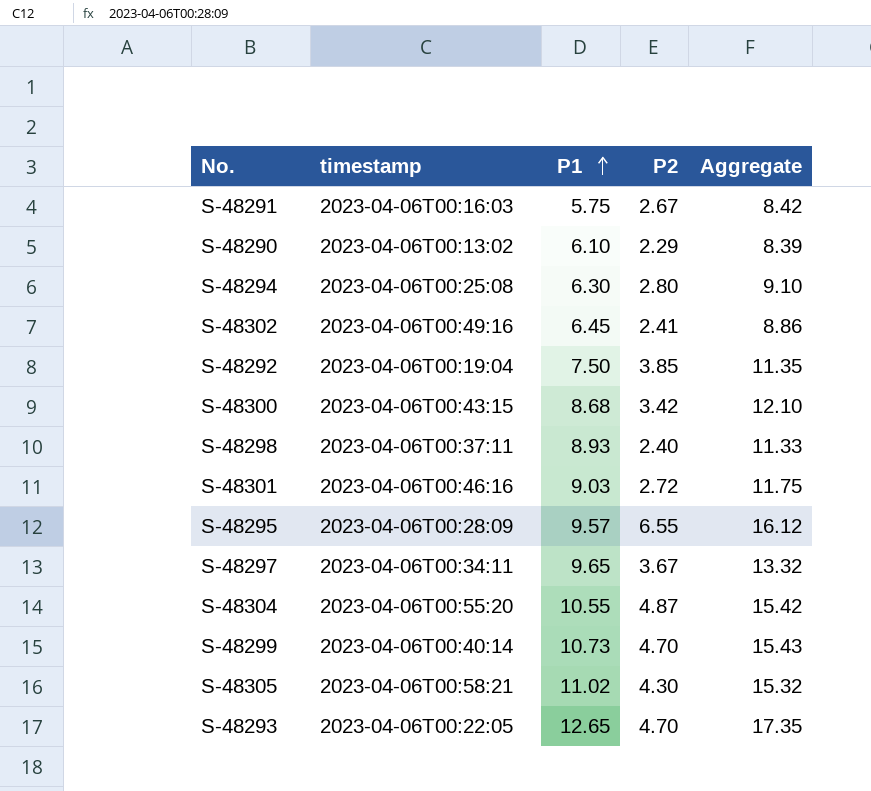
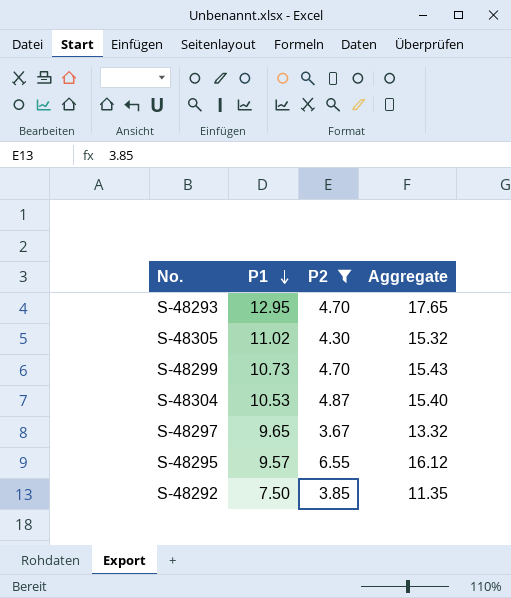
filter: none -> P2 >= 3.67
row order: P1 ascending -> P1 descending
column timestamp | position: 2 -> none
S-48293 | P1: 12.65 -> 12.95
S-48293 | Aggregate: 17.35 -> 17.65
S-48304 | P1: 10.55 -> 10.53
S-48304 | Aggregate: 15.42 -> 15.40

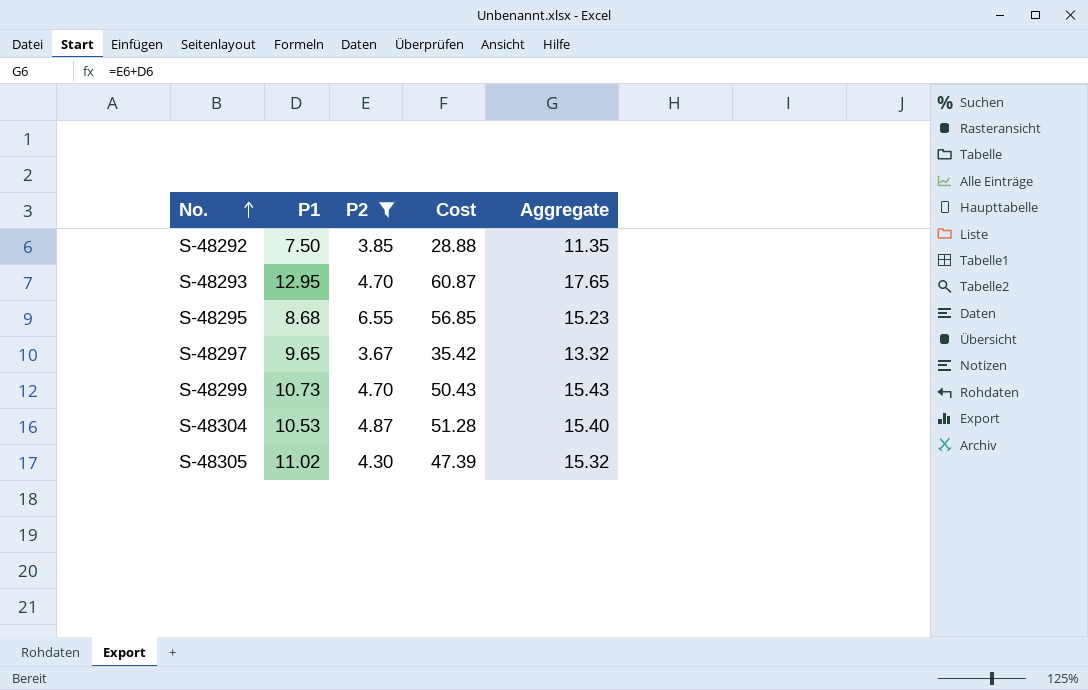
row order: P1 descending -> No. ascending
column Cost | formula: none -> [P1] * [P2]
S-48295 | P1: 9.57 -> 8.68
S-48295 | Aggregate: 16.12 -> 15.23

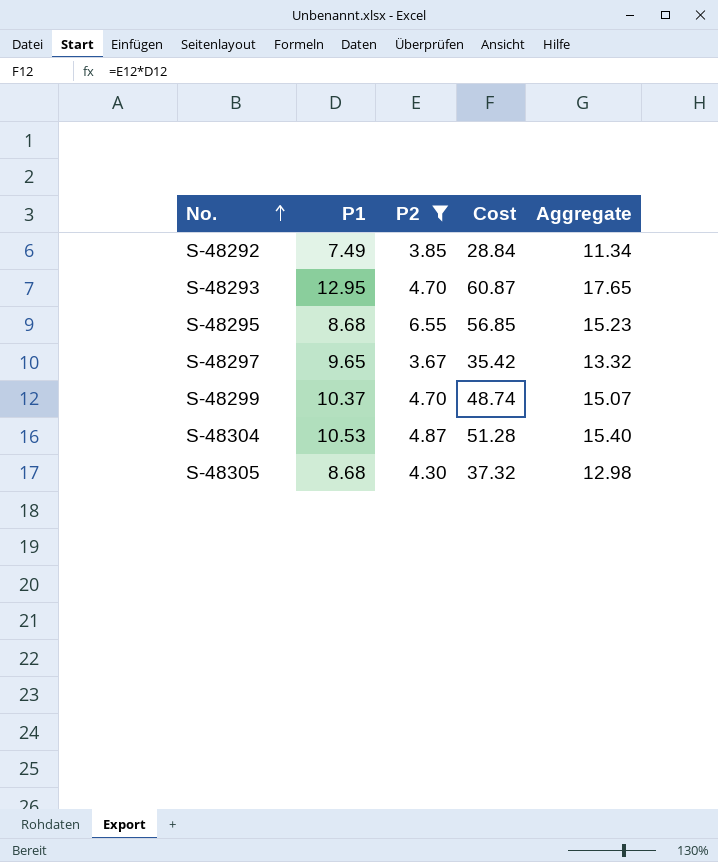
S-48292 | P1: 7.50 -> 7.49
S-48292 | Cost: 28.88 -> 28.84
S-48292 | Aggregate: 11.35 -> 11.34
S-48299 | P1: 10.73 -> 10.37
S-48299 | Cost: 50.43 -> 48.74
S-48299 | Aggregate: 15.43 -> 15.07
S-48305 | P1: 11.02 -> 8.68
S-48305 | Cost: 47.39 -> 37.32
S-48305 | Aggregate: 15.32 -> 12.98

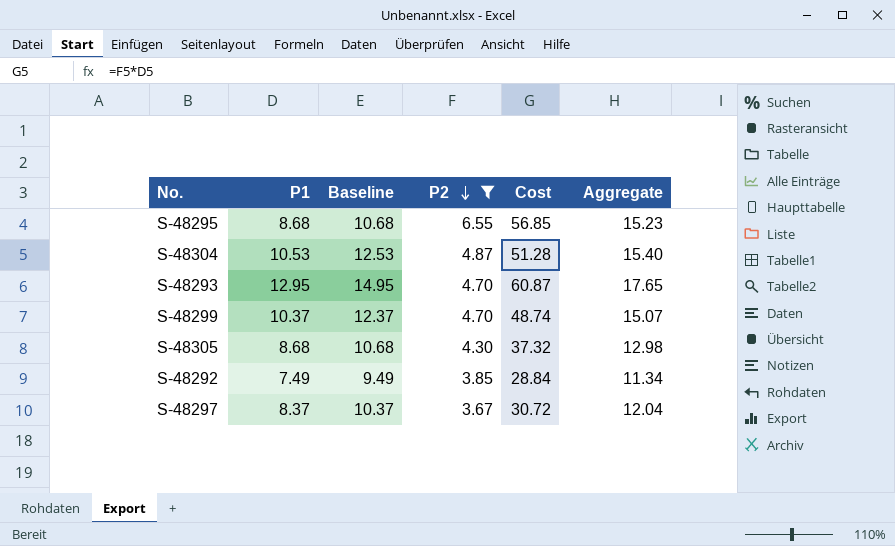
row order: No. ascending -> P2 descending
column Baseline | formula: none -> [P1] + 2
S-48297 | P1: 9.65 -> 8.37
S-48297 | Cost: 35.42 -> 30.72
S-48297 | Aggregate: 13.32 -> 12.04

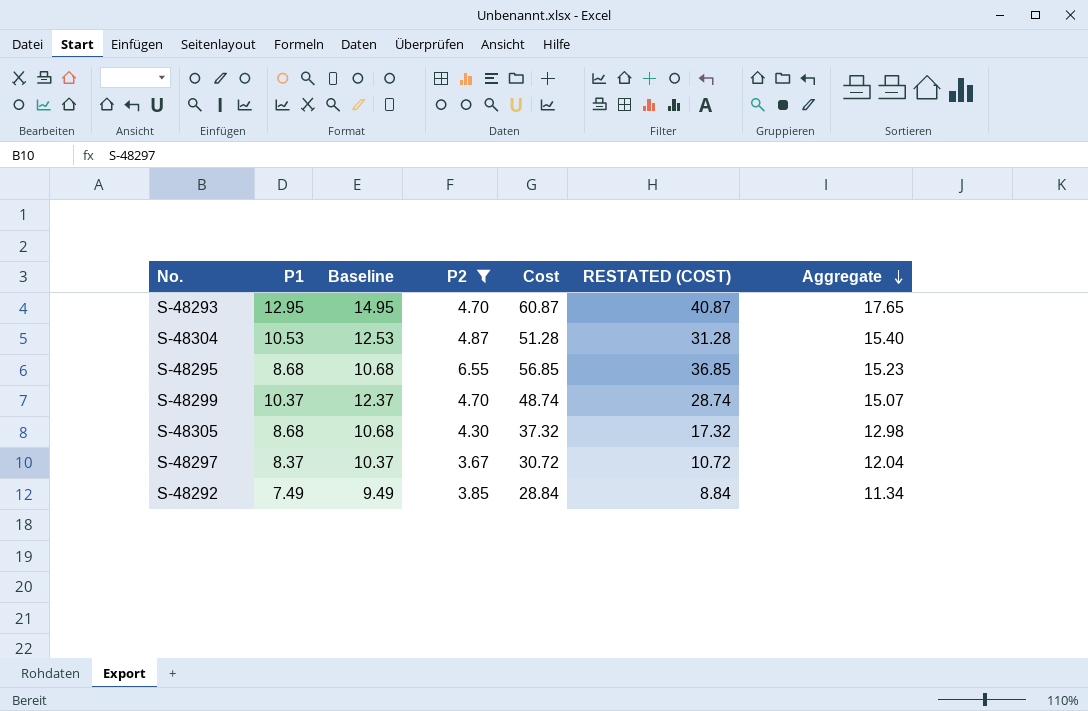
row order: P2 descending -> Aggregate descending
column RESTATED (COST) | formula: none -> [Cost] - 20

